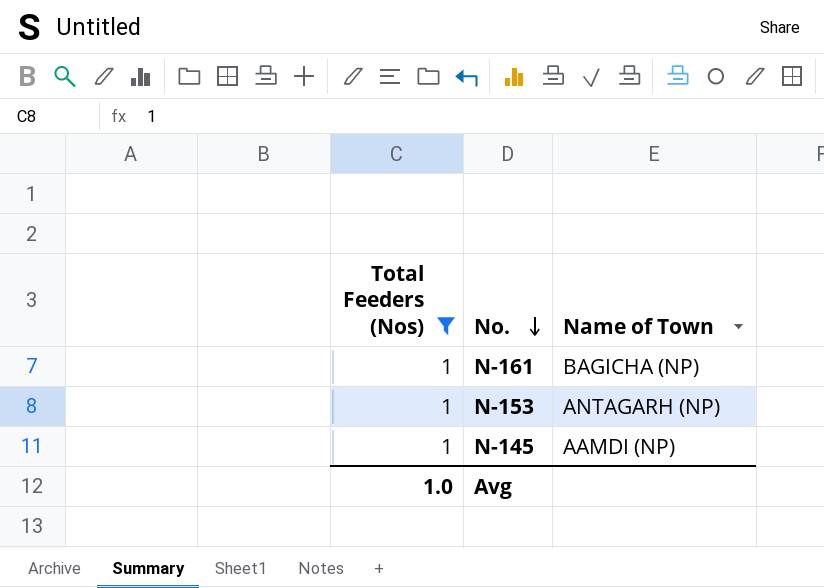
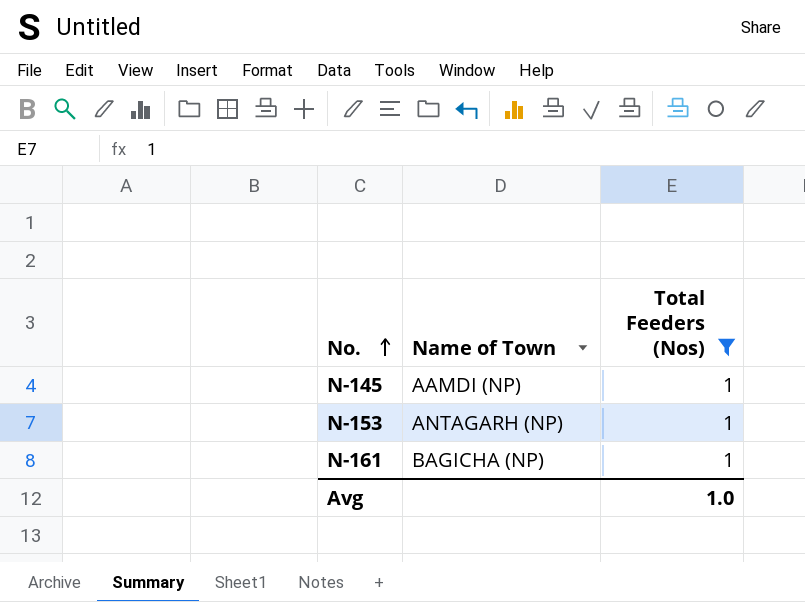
row order: No. descending -> No. ascending
column Total Feeders (Nos) | position: 1 -> 3

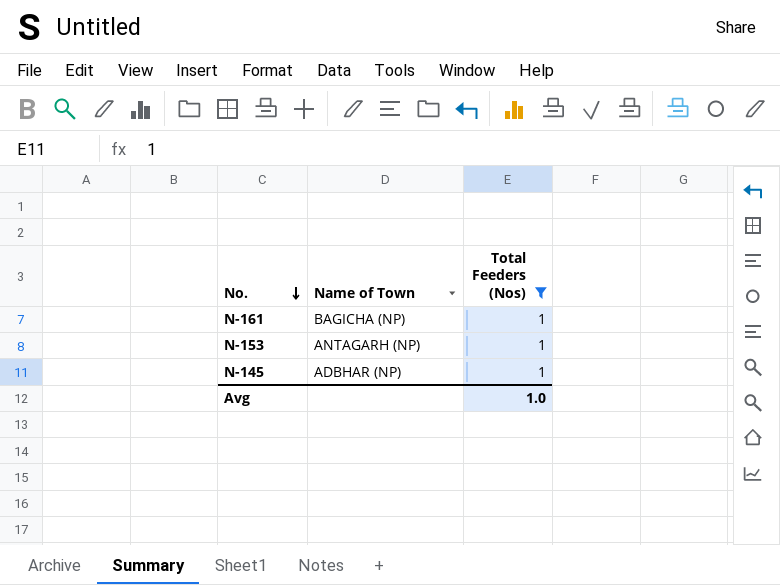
row order: No. ascending -> No. descending
N-145 | Name of Town: AAMDI (NP) -> ADBHAR (NP)

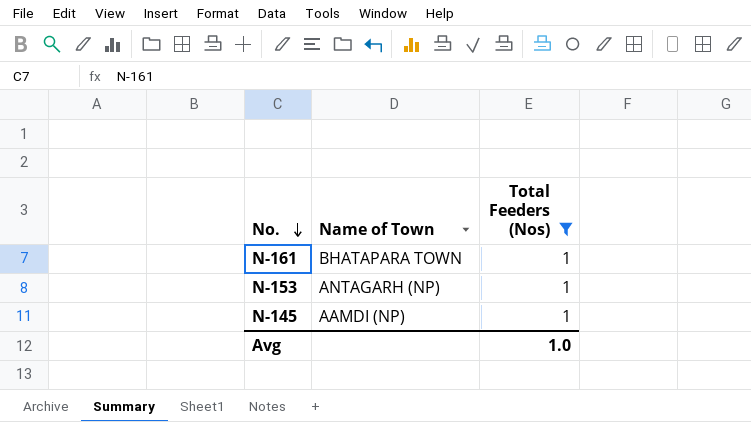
N-161 | Name of Town: BAGICHA (NP) -> BHATAPARA TOWN
N-145 | Name of Town: ADBHAR (NP) -> AAMDI (NP)

